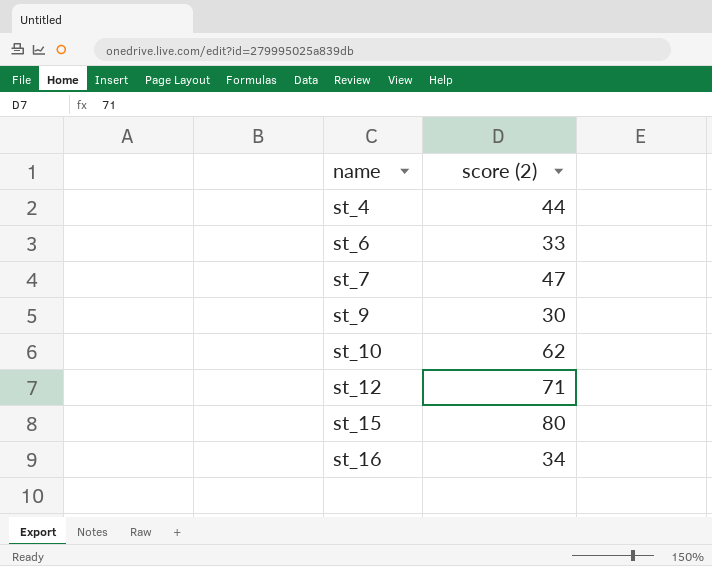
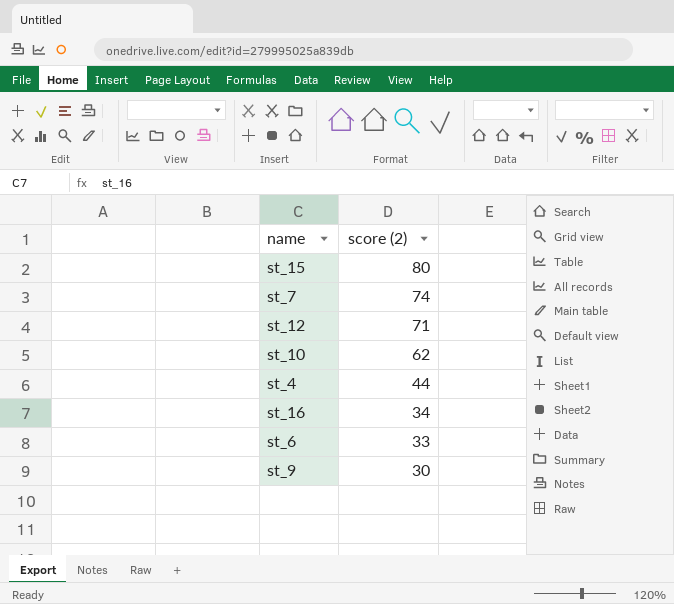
row order: name ascending -> score (2) descending
st_7 | score (2): 47 -> 74

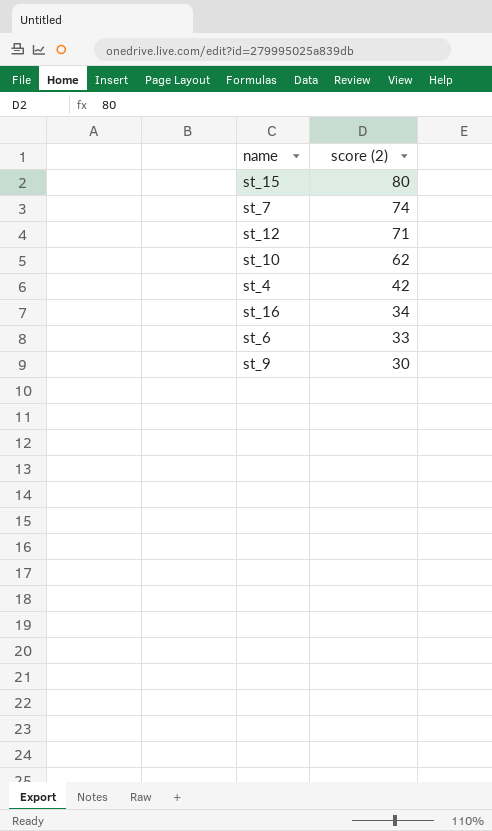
st_4 | score (2): 44 -> 42

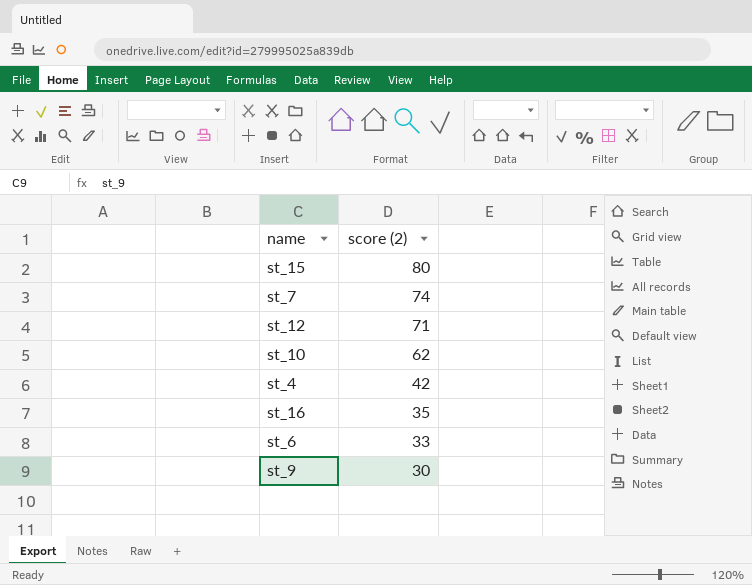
st_16 | score (2): 34 -> 35

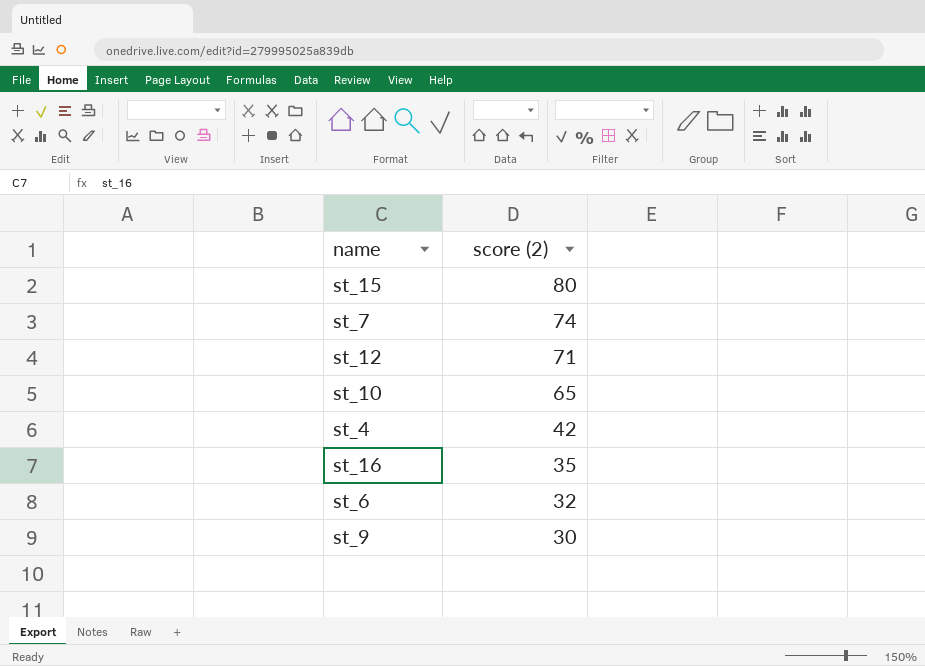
st_10 | score (2): 62 -> 65
st_6 | score (2): 33 -> 32

